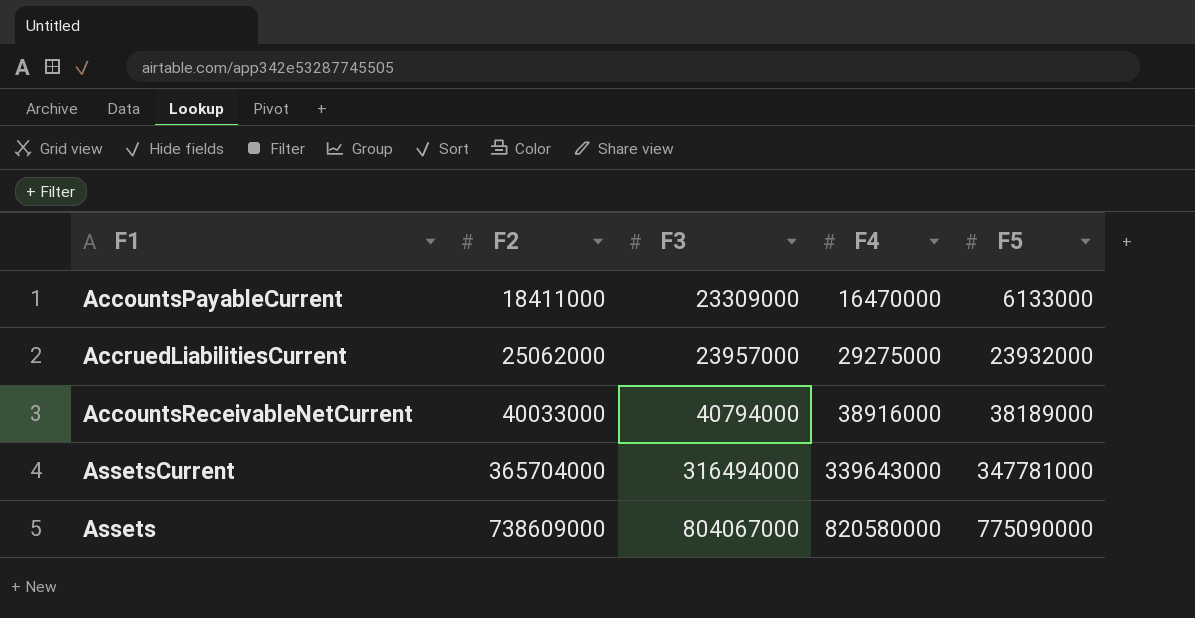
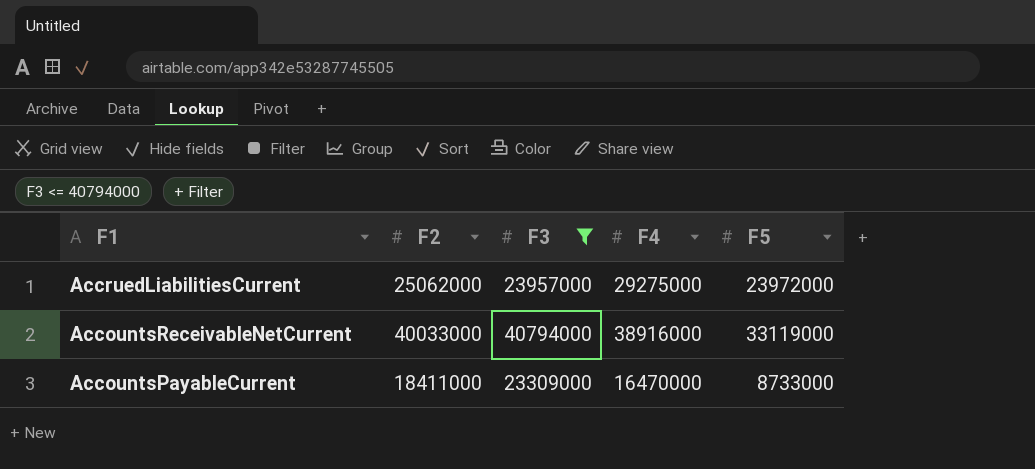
filter: none -> F3 <= 40794000
row order: F2 ascending -> F1 descending
AccruedLiabilitiesCurrent | F5: 23932000 -> 23972000
AccountsReceivableNetCurrent | F5: 38189000 -> 33119000
AccountsPayableCurrent | F5: 6133000 -> 8733000

